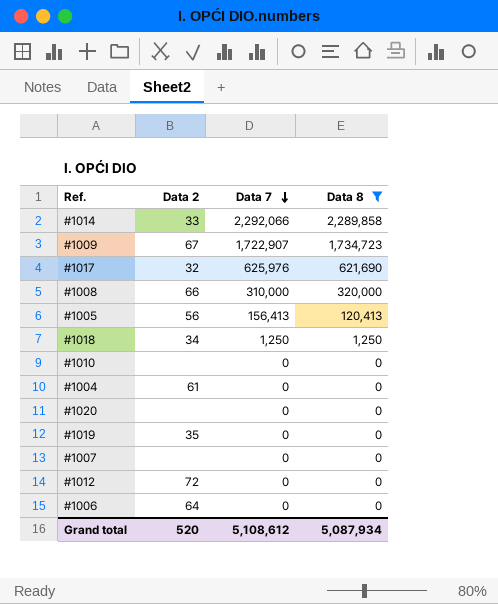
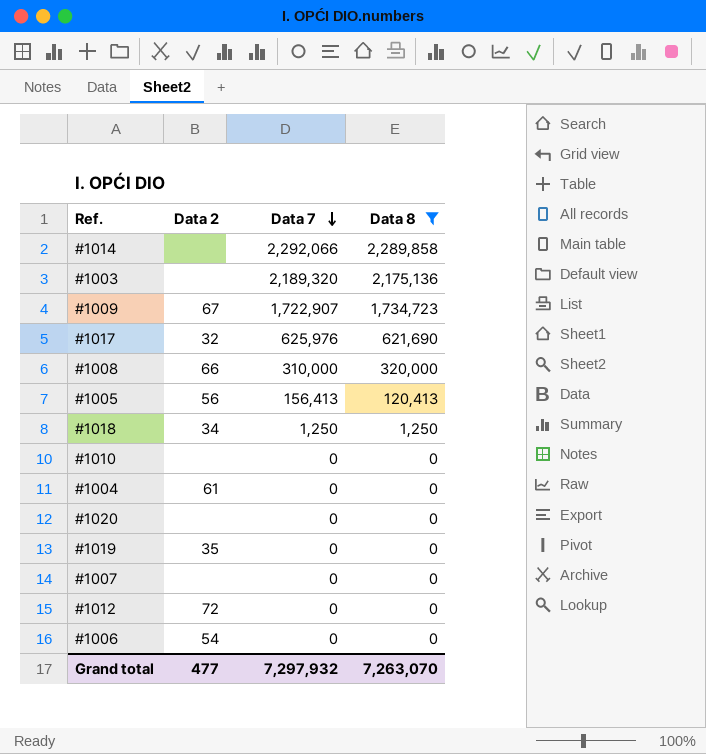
#1014 | Data 2: 33 -> none
row #1003: none -> none | 2,189,320 | 2,175,136
#1006 | Data 2: 64 -> 54
Grand total | Data 2: 520 -> 477
Grand total | Data 7: 5,108,612 -> 7,297,932
Grand total | Data 8: 5,087,934 -> 7,263,070

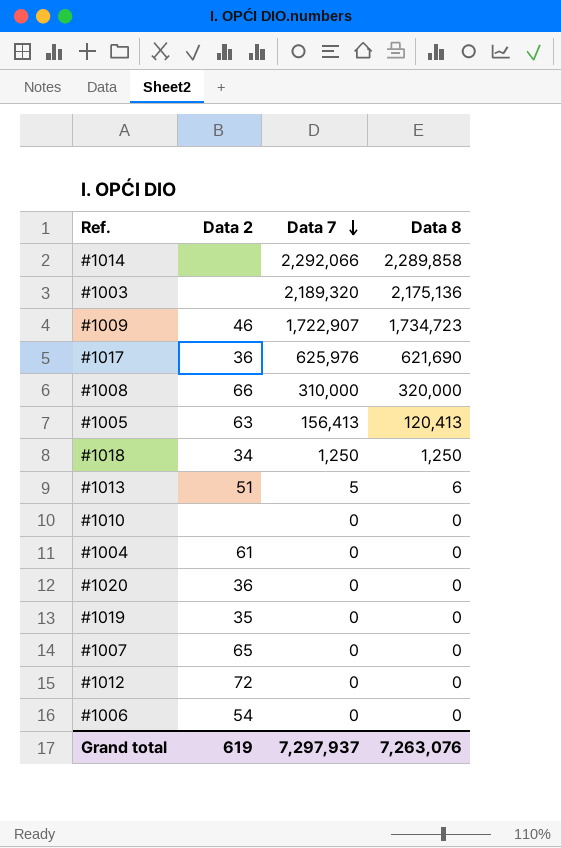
filter: Data 8 != 6 -> none
#1009 | Data 2: 67 -> 46
#1017 | Data 2: 32 -> 36
#1005 | Data 2: 56 -> 63
#1020 | Data 2: none -> 36
#1007 | Data 2: none -> 65
Grand total | Data 2: 477 -> 619
Grand total | Data 7: 7,297,932 -> 7,297,937
Grand total | Data 8: 7,263,070 -> 7,263,076

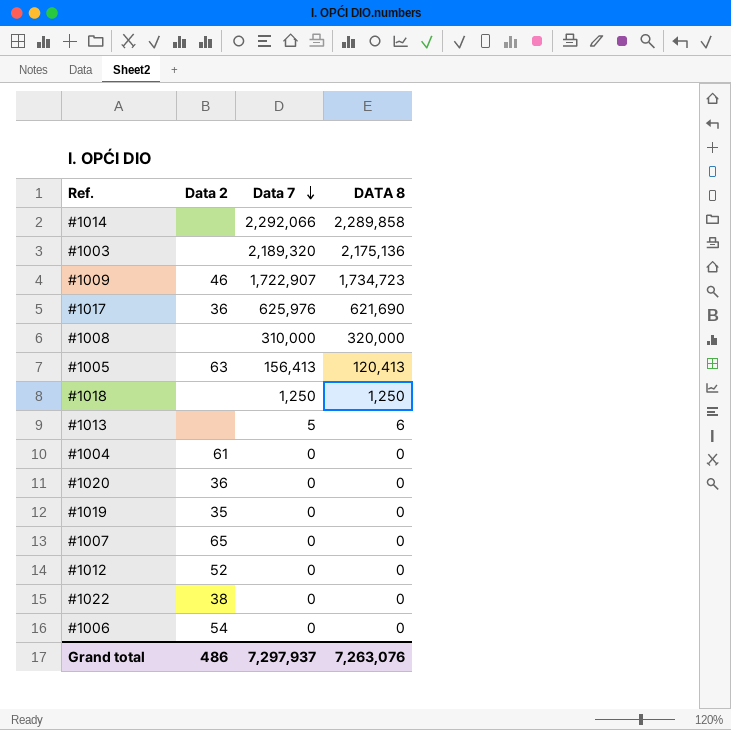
column name: Data 8 -> DATA 8
row #1010: none | 0 | 0 -> none
#1008 | Data 2: 66 -> none
#1018 | Data 2: 34 -> none
#1013 | Data 2: 51 -> none
#1012 | Data 2: 72 -> 52
row #1022: none -> 38 | 0 | 0
Grand total | Data 2: 619 -> 486

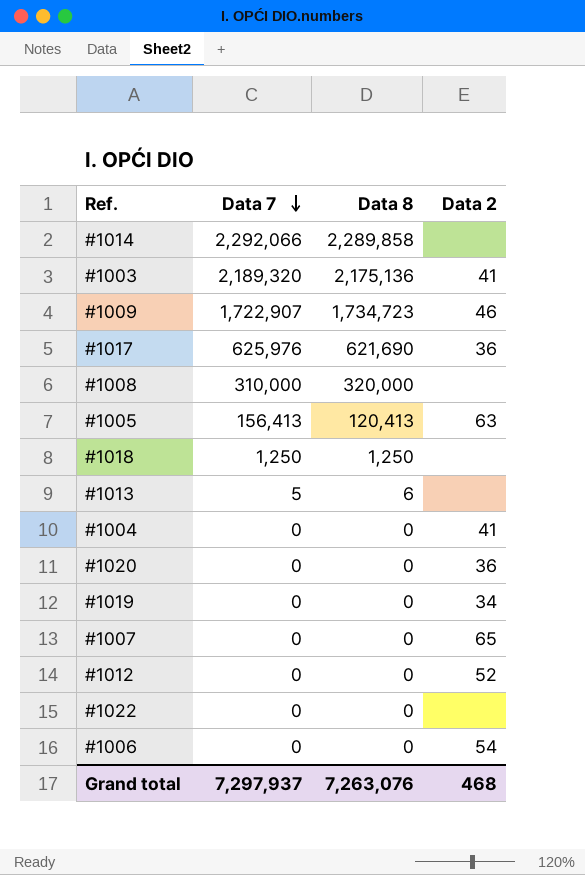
column name: DATA 8 -> Data 8
column Data 2 | position: 2 -> 4
#1003 | Data 2: none -> 41
#1004 | Data 2: 61 -> 41
#1019 | Data 2: 35 -> 34
#1022 | Data 2: 38 -> none
Grand total | Data 2: 486 -> 468

